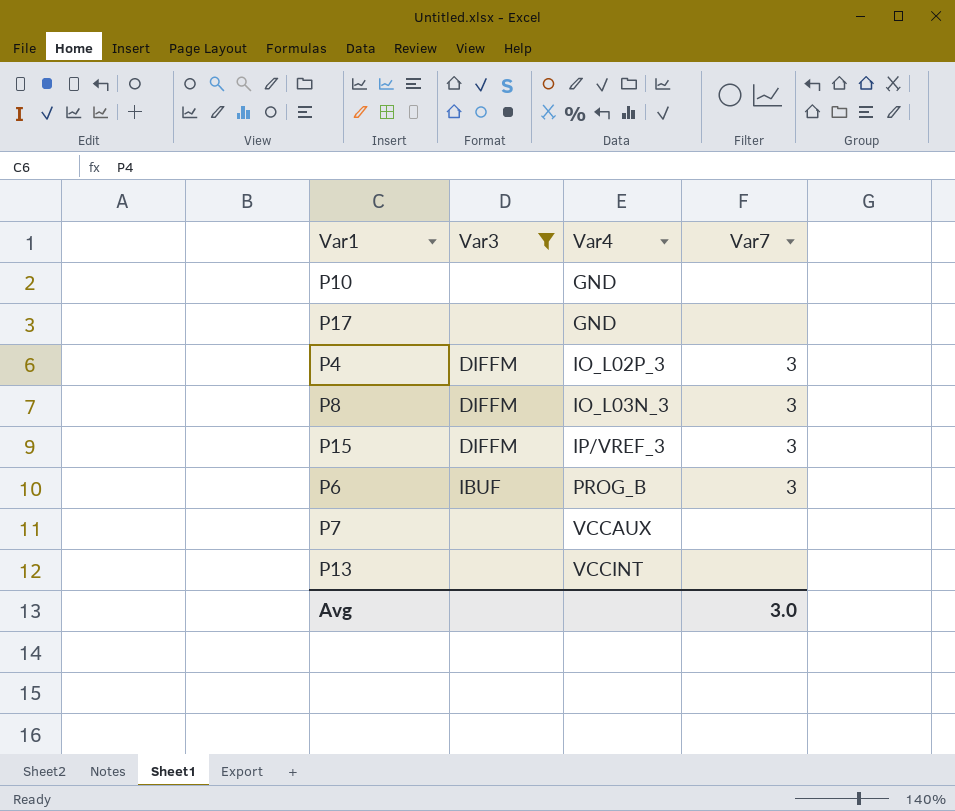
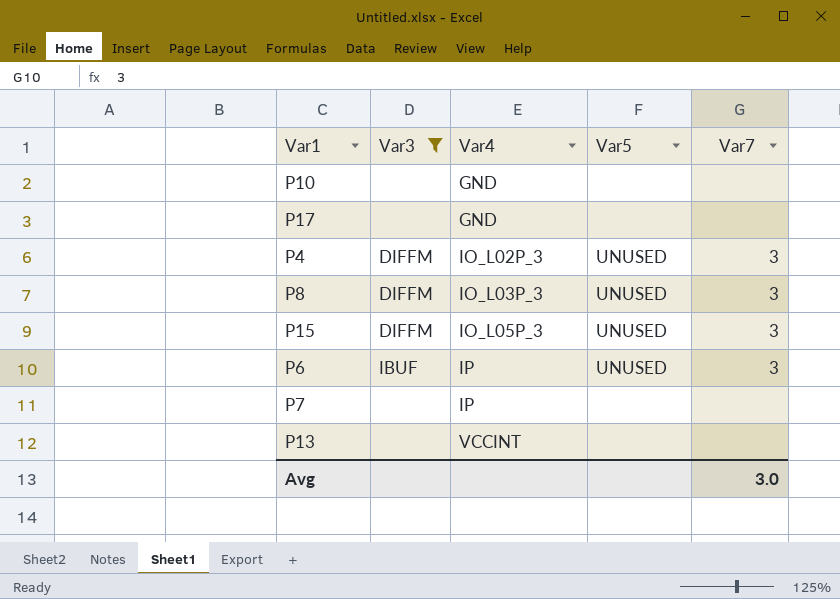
column Var5 | position: none -> 4
P8 | Var4: IO_L03N_3 -> IO_L03P_3
P15 | Var4: IP/VREF_3 -> IO_L05P_3
P6 | Var4: PROG_B -> IP
P7 | Var4: VCCAUX -> IP

